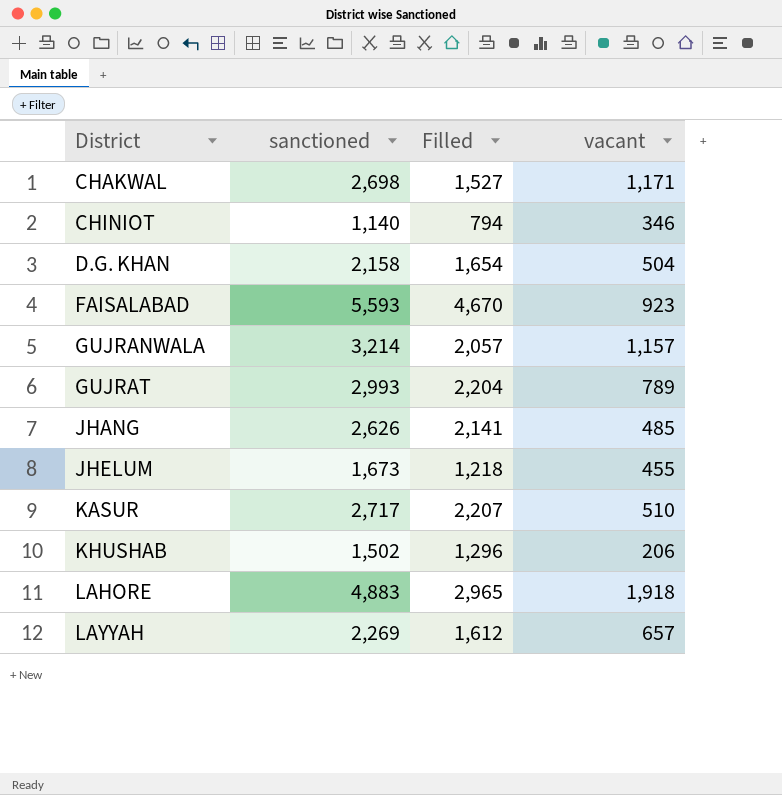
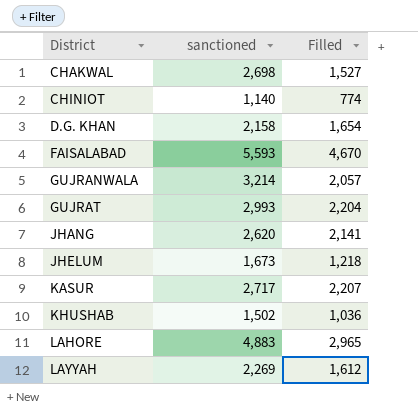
column vacant | formula: [sanctioned] - [Filled] -> none
CHINIOT | Filled: 794 -> 774
JHANG | sanctioned: 2,626 -> 2,620
KHUSHAB | Filled: 1,296 -> 1,036

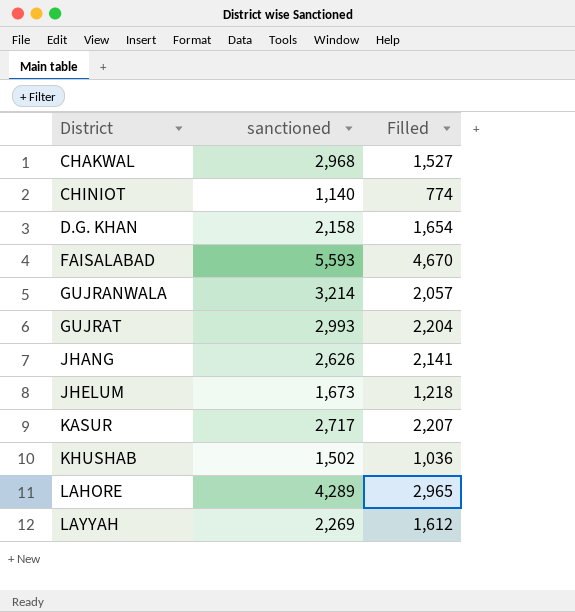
CHAKWAL | sanctioned: 2,698 -> 2,968
JHANG | sanctioned: 2,620 -> 2,626
LAHORE | sanctioned: 4,883 -> 4,289

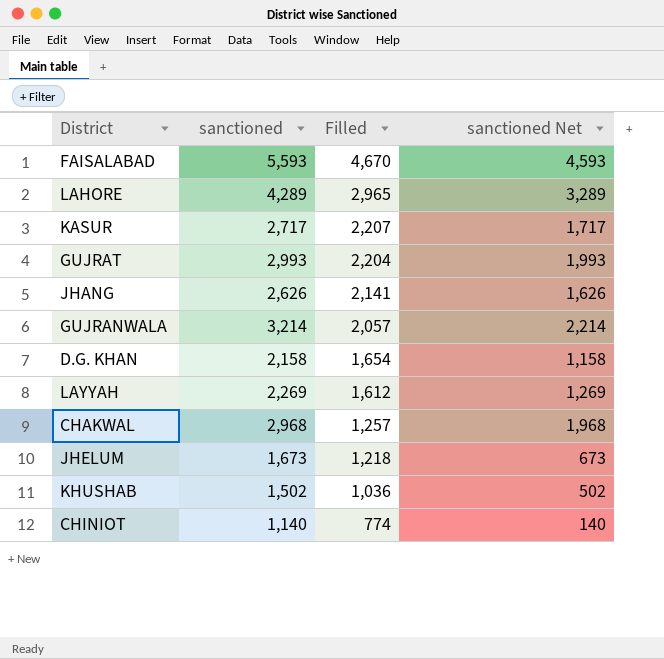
row order: District ascending -> Filled descending
column sanctioned Net | formula: none -> [sanctioned] - 1000
CHAKWAL | Filled: 1,527 -> 1,257

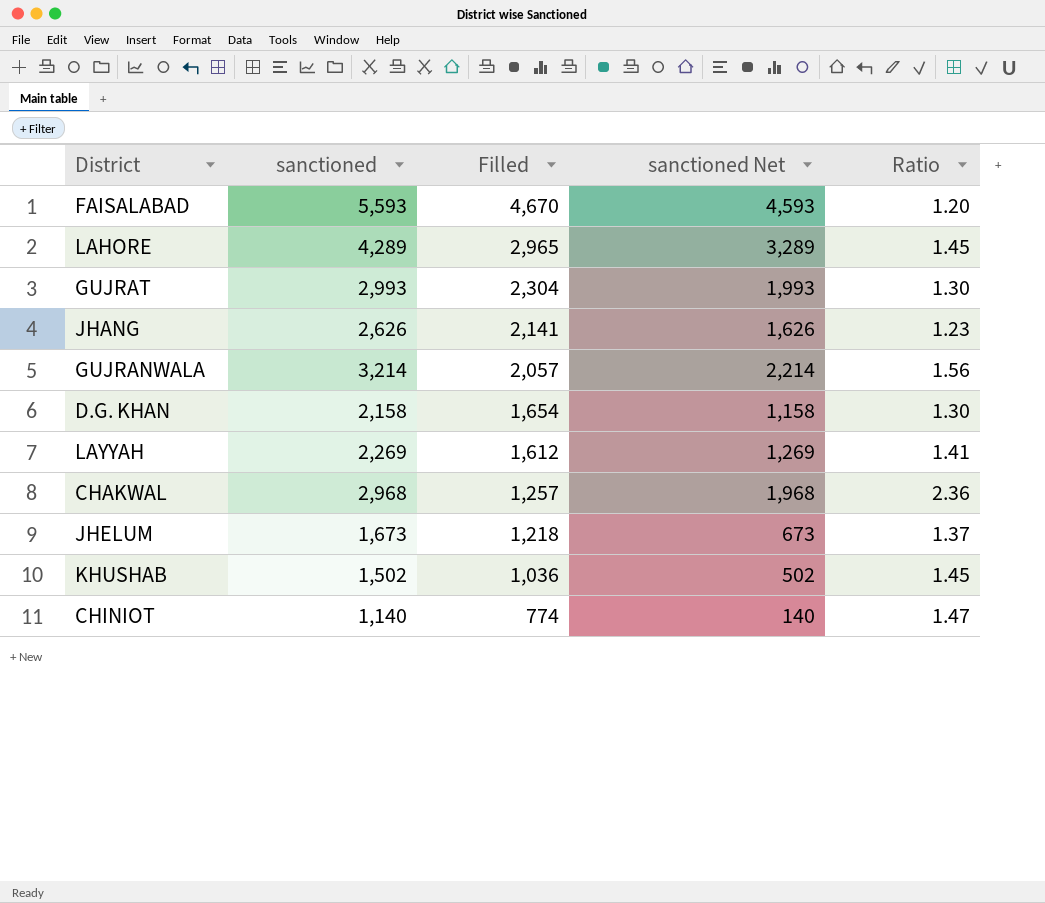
column Ratio | formula: none -> [sanctioned] / [Filled]
row KASUR: 2,717 | 2,207 | 1,717 -> none
GUJRAT | Filled: 2,204 -> 2,304

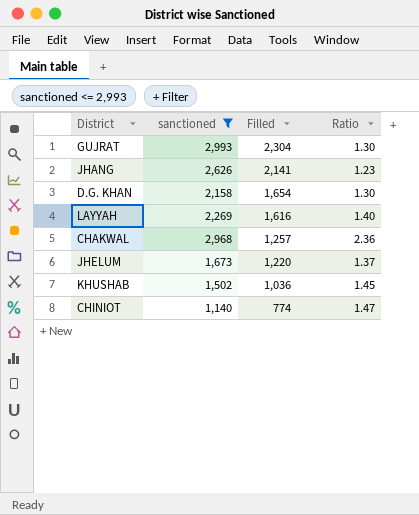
filter: none -> sanctioned <= 2,993
column sanctioned Net | formula: [sanctioned] - 1000 -> none
LAYYAH | Filled: 1,612 -> 1,616
LAYYAH | Ratio: 1.41 -> 1.40
JHELUM | Filled: 1,218 -> 1,220

